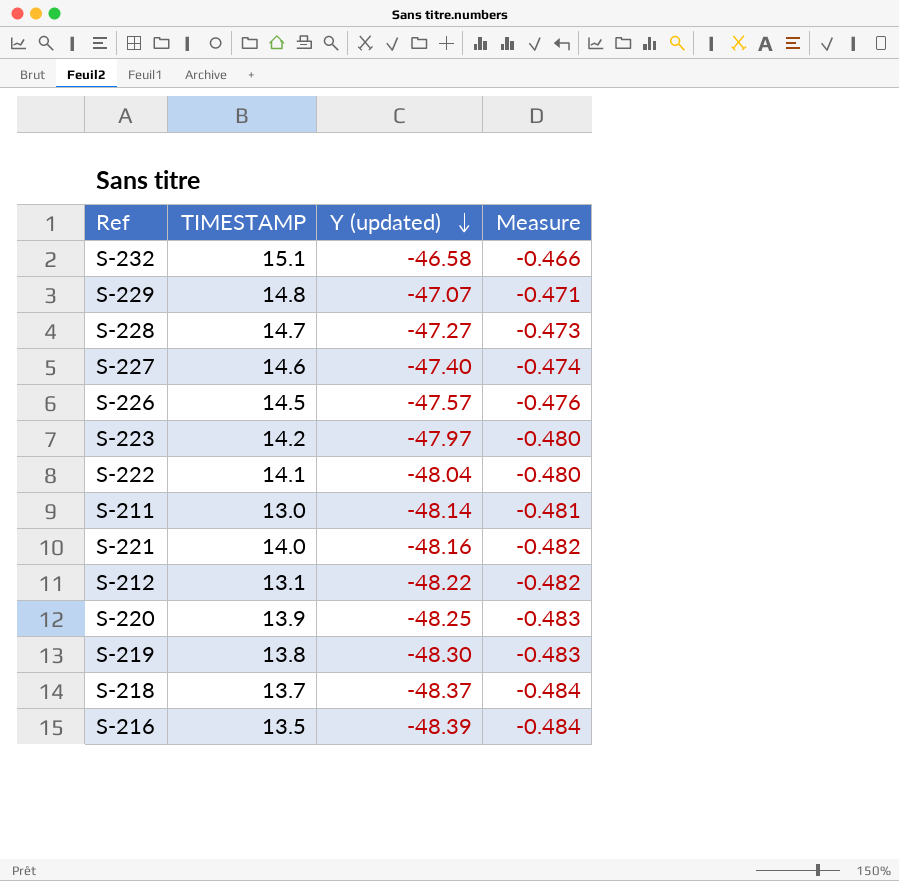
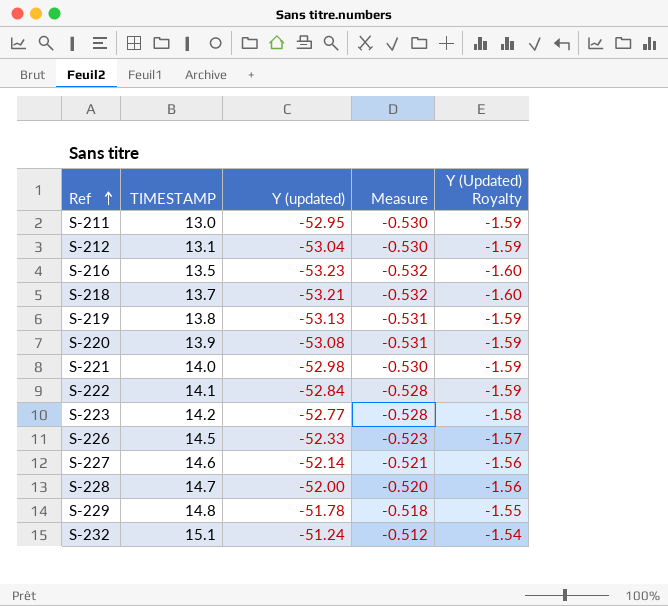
row order: Y (updated) descending -> Ref ascending
column Y (Updated) Royalty | formula: none -> [Y (updated)] * 0.03
S-211 | Y (updated): -48.14 -> -52.95
S-211 | Measure: -0.481 -> -0.530
S-212 | Y (updated): -48.22 -> -53.04
S-212 | Measure: -0.482 -> -0.530
S-216 | Y (updated): -48.39 -> -53.23
S-216 | Measure: -0.484 -> -0.532
S-218 | Y (updated): -48.37 -> -53.21
S-218 | Measure: -0.484 -> -0.532
S-219 | Y (updated): -48.30 -> -53.13
S-219 | Measure: -0.483 -> -0.531
S-220 | Y (updated): -48.25 -> -53.08
S-220 | Measure: -0.483 -> -0.531
S-221 | Y (updated): -48.16 -> -52.98
S-221 | Measure: -0.482 -> -0.530
S-222 | Y (updated): -48.04 -> -52.84
S-222 | Measure: -0.480 -> -0.528
S-223 | Y (updated): -47.97 -> -52.77
S-223 | Measure: -0.480 -> -0.528
S-226 | Y (updated): -47.57 -> -52.33
S-226 | Measure: -0.476 -> -0.523
S-227 | Y (updated): -47.40 -> -52.14
S-227 | Measure: -0.474 -> -0.521
S-228 | Y (updated): -47.27 -> -52.00
S-228 | Measure: -0.473 -> -0.520
S-229 | Y (updated): -47.07 -> -51.78
S-229 | Measure: -0.471 -> -0.518
S-232 | Y (updated): -46.58 -> -51.24
S-232 | Measure: -0.466 -> -0.512

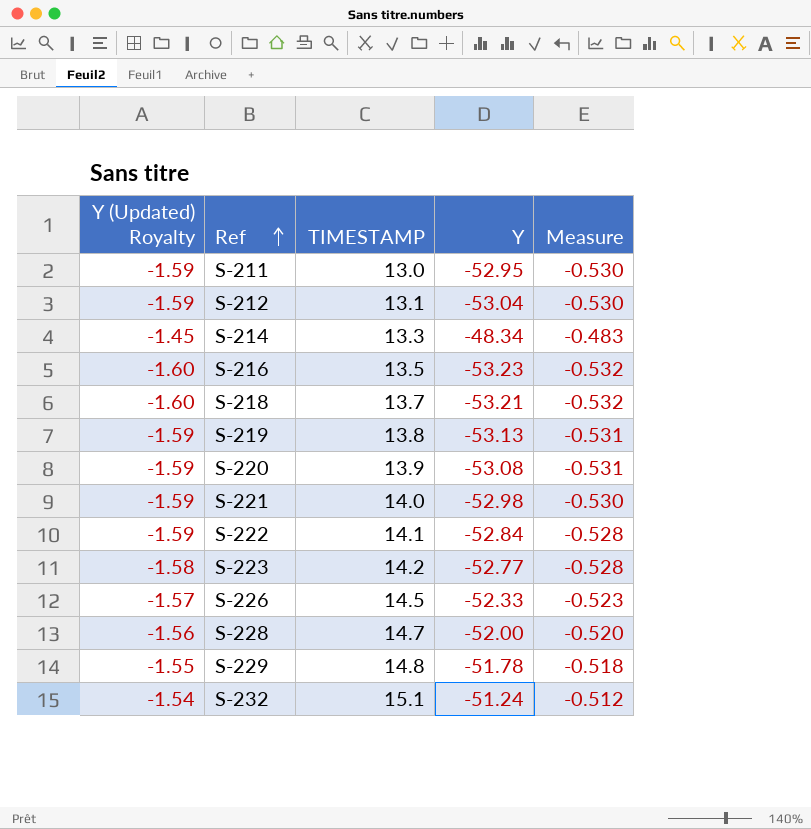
column Y (Updated) Royalty | position: 5 -> 1
column name: Y (updated) -> Y
row S-227: 14.6 | -52.14 | -0.521 | -1.56 -> none
row S-214: none -> -1.45 | 13.3 | -48.34 | -0.483

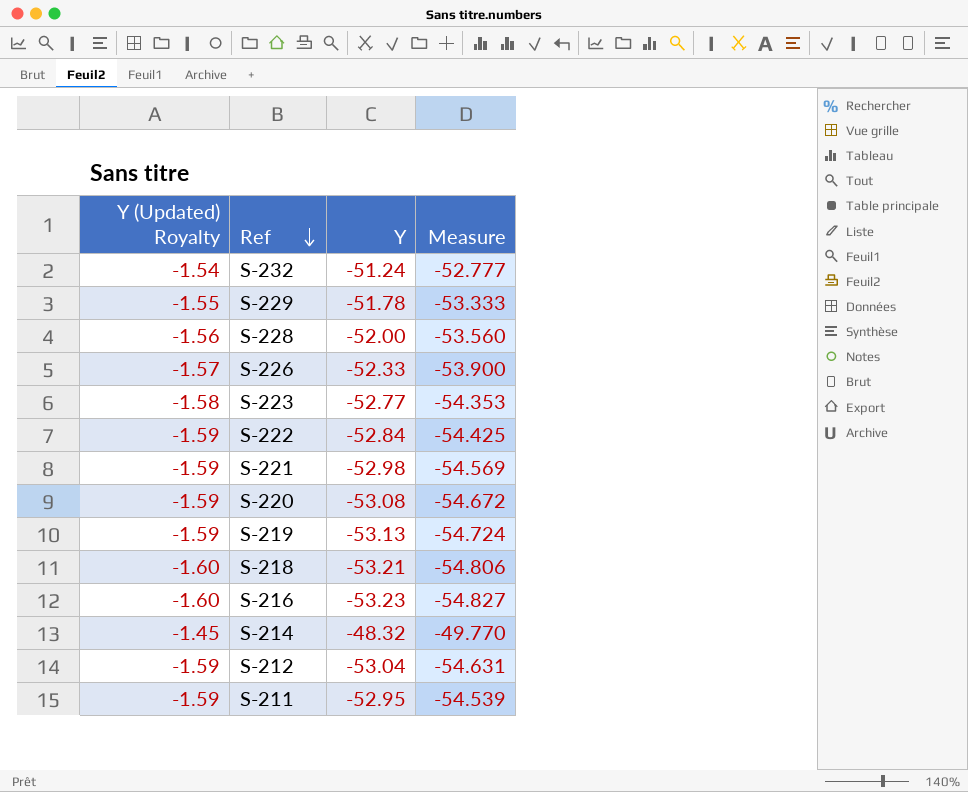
row order: Ref ascending -> Ref descending
column TIMESTAMP | position: 3 -> none
column Measure | formula: [Y] * 0.01 -> [Y] * 1.03
S-214 | Y: -48.34 -> -48.32

